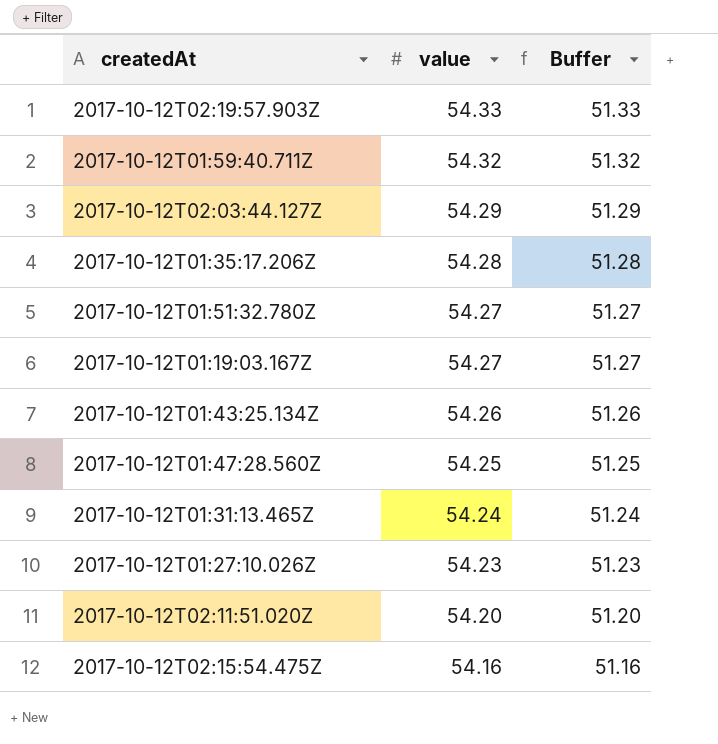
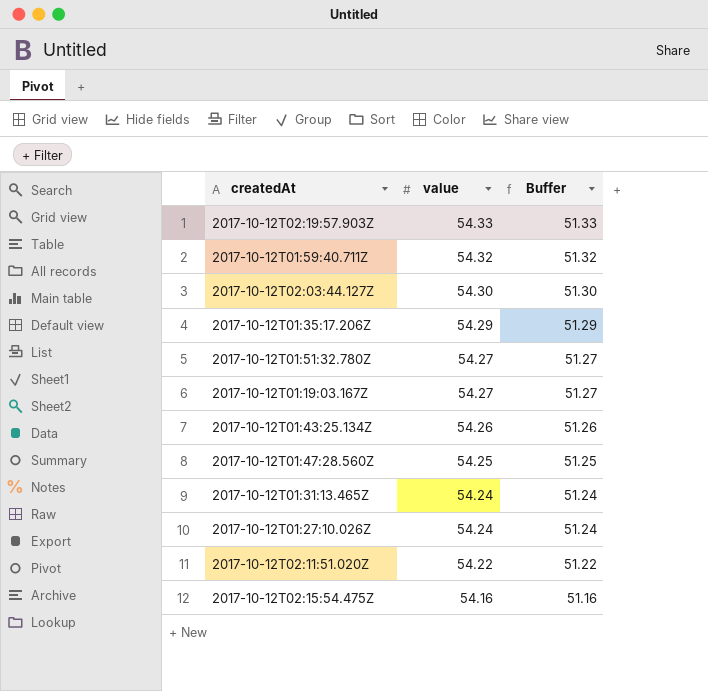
2017-10-12T02:03:44.127Z | value: 54.29 -> 54.30
2017-10-12T02:03:44.127Z | Buffer: 51.29 -> 51.30
2017-10-12T01:35:17.206Z | value: 54.28 -> 54.29
2017-10-12T01:35:17.206Z | Buffer: 51.28 -> 51.29
2017-10-12T01:27:10.026Z | value: 54.23 -> 54.24
2017-10-12T01:27:10.026Z | Buffer: 51.23 -> 51.24
2017-10-12T02:11:51.020Z | value: 54.20 -> 54.22
2017-10-12T02:11:51.020Z | Buffer: 51.20 -> 51.22

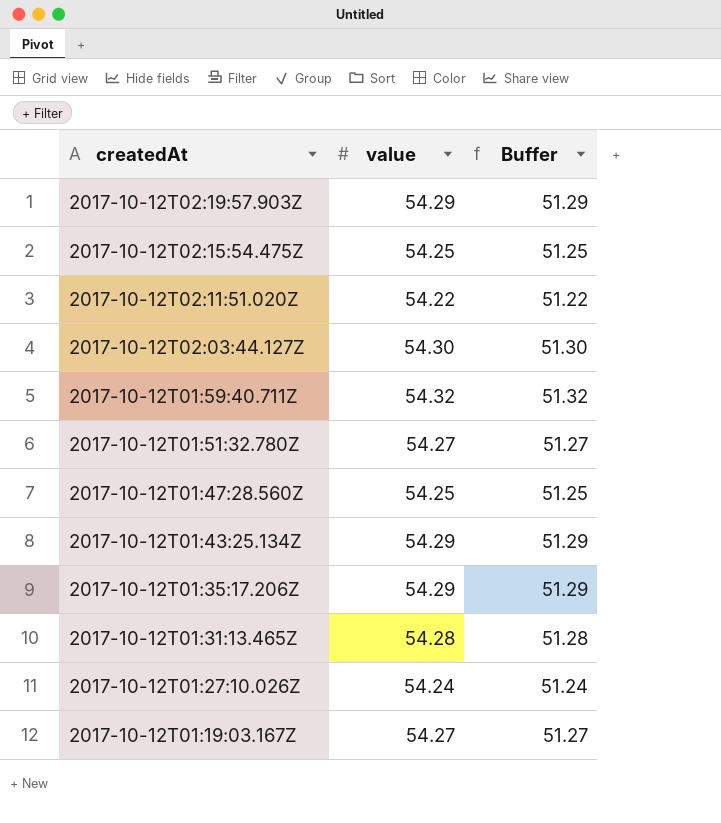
row order: value descending -> createdAt descending
2017-10-12T02:19:57.903Z | value: 54.33 -> 54.29
2017-10-12T02:19:57.903Z | Buffer: 51.33 -> 51.29
2017-10-12T02:15:54.475Z | value: 54.16 -> 54.25
2017-10-12T02:15:54.475Z | Buffer: 51.16 -> 51.25
2017-10-12T01:43:25.134Z | value: 54.26 -> 54.29
2017-10-12T01:43:25.134Z | Buffer: 51.26 -> 51.29
2017-10-12T01:31:13.465Z | value: 54.24 -> 54.28
2017-10-12T01:31:13.465Z | Buffer: 51.24 -> 51.28

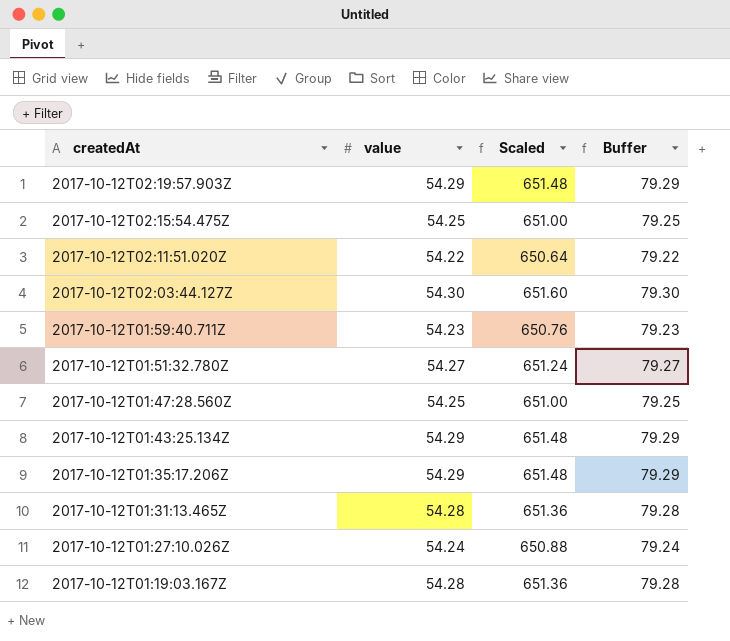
column Scaled | formula: none -> [value] * 12
column Buffer | formula: [value] - 3 -> [value] + 25
2017-10-12T01:59:40.711Z | value: 54.32 -> 54.23
2017-10-12T01:19:03.167Z | value: 54.27 -> 54.28

